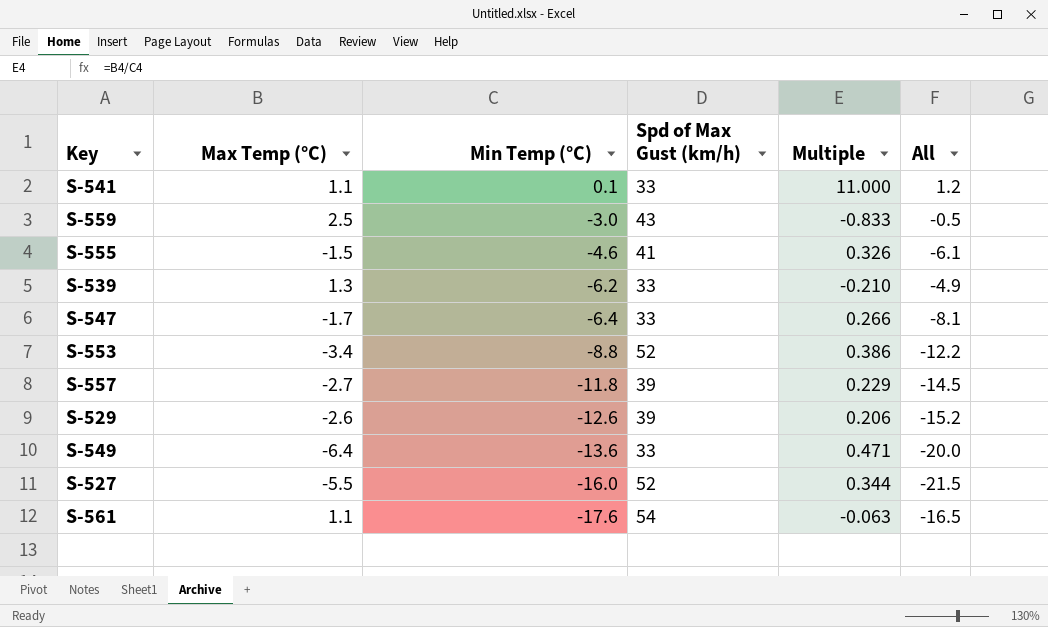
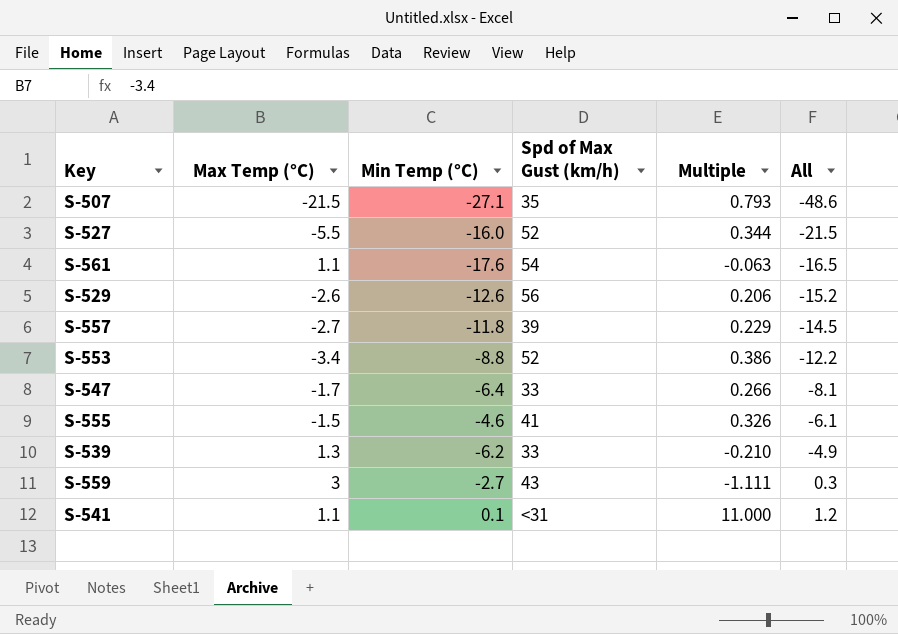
row order: Min Temp (°C) descending -> All ascending
row S-549: -6.4 | -13.6 | 33 | 0.471 | -20.0 -> none
row S-507: none -> -21.5 | -27.1 | 35 | 0.793 | -48.6
S-529 | Spd of Max Gust (km/h): 39 -> 56
S-559 | Max Temp (°C): 2.5 -> 3
S-559 | Min Temp (°C): -3.0 -> -2.7
S-559 | Multiple: -0.833 -> -1.111
S-559 | All: -0.5 -> 0.3
S-541 | Spd of Max Gust (km/h): 33 -> <31

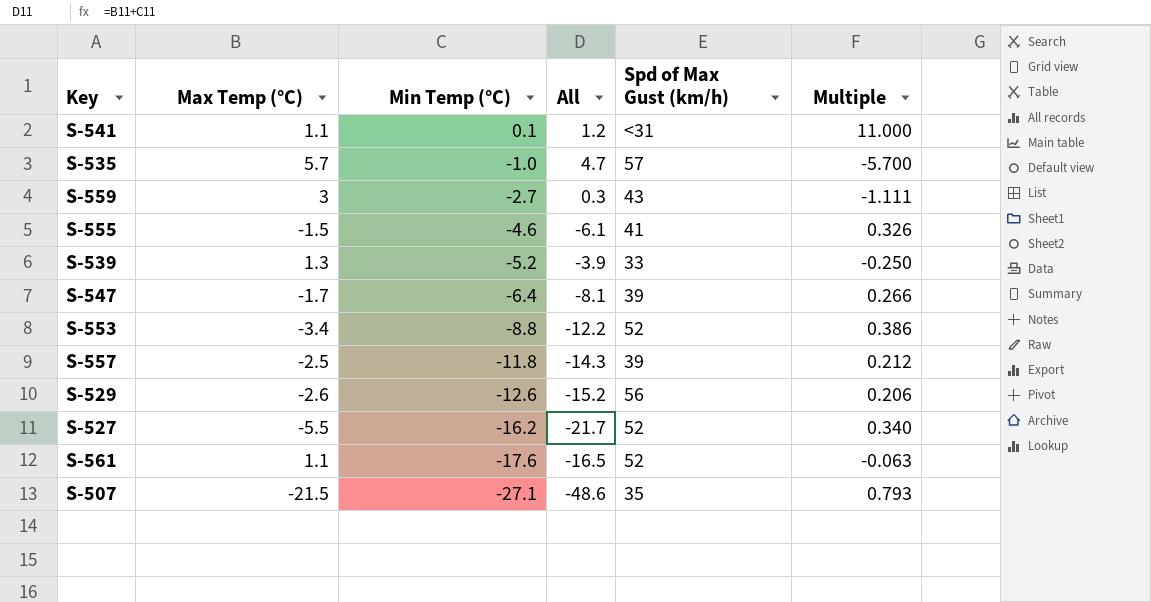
row order: All ascending -> Min Temp (°C) descending
column All | position: 6 -> 4
row S-535: none -> 5.7 | -1.0 | 4.7 | 57 | -5.700
S-539 | Min Temp (°C): -6.2 -> -5.2
S-539 | All: -4.9 -> -3.9
S-539 | Multiple: -0.210 -> -0.250
S-547 | Spd of Max Gust (km/h): 33 -> 39
S-557 | Max Temp (°C): -2.7 -> -2.5
S-557 | All: -14.5 -> -14.3
S-557 | Multiple: 0.229 -> 0.212
S-527 | Min Temp (°C): -16.0 -> -16.2
S-527 | All: -21.5 -> -21.7
S-527 | Multiple: 0.344 -> 0.340
S-561 | Spd of Max Gust (km/h): 54 -> 52

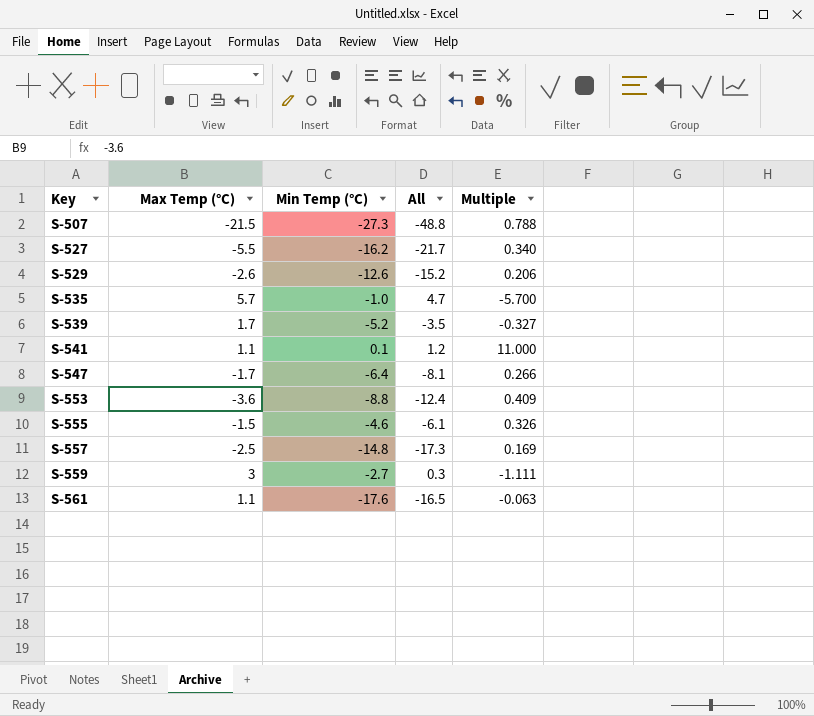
row order: Min Temp (°C) descending -> Key ascending
column Spd of Max Gust (km/h) | position: 5 -> none
S-507 | Min Temp (°C): -27.1 -> -27.3
S-507 | All: -48.6 -> -48.8
S-507 | Multiple: 0.793 -> 0.788
S-539 | Max Temp (°C): 1.3 -> 1.7
S-539 | All: -3.9 -> -3.5
S-539 | Multiple: -0.250 -> -0.327
S-553 | Max Temp (°C): -3.4 -> -3.6
S-553 | All: -12.2 -> -12.4
S-553 | Multiple: 0.386 -> 0.409
S-557 | Min Temp (°C): -11.8 -> -14.8
S-557 | All: -14.3 -> -17.3
S-557 | Multiple: 0.212 -> 0.169

